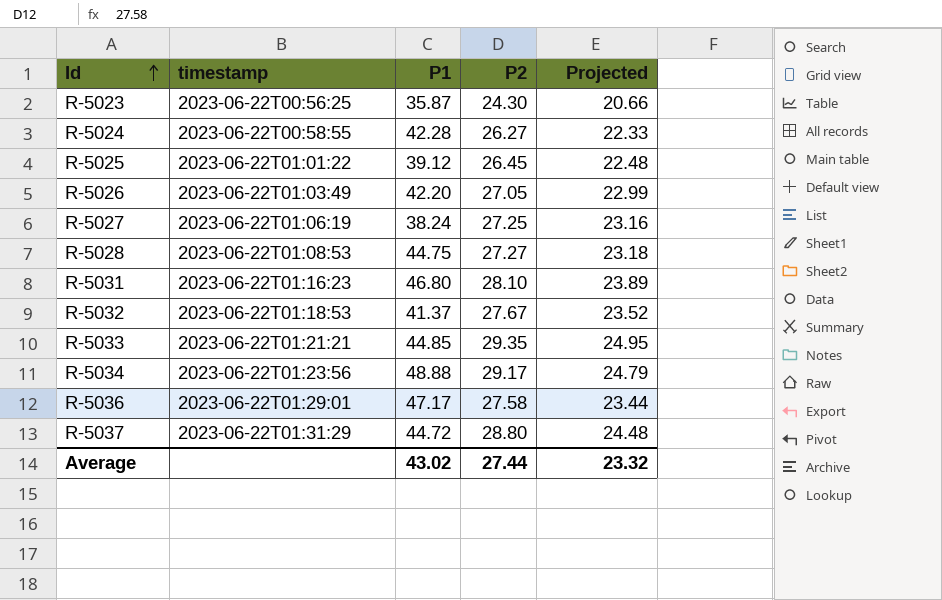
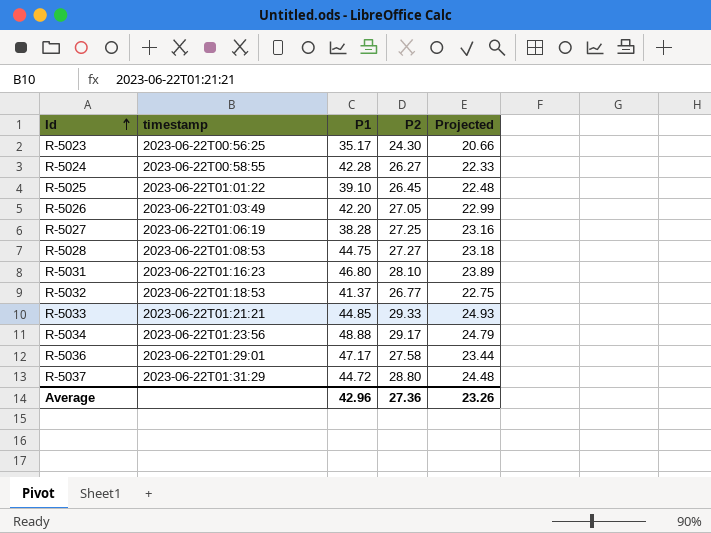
R-5023 | P1: 35.87 -> 35.17
R-5025 | P1: 39.12 -> 39.10
R-5027 | P1: 38.24 -> 38.28
R-5032 | P2: 27.67 -> 26.77
R-5032 | Projected: 23.52 -> 22.75
R-5033 | P2: 29.35 -> 29.33
R-5033 | Projected: 24.95 -> 24.93
Average | P1: 43.02 -> 42.96
Average | P2: 27.44 -> 27.36
Average | Projected: 23.32 -> 23.26

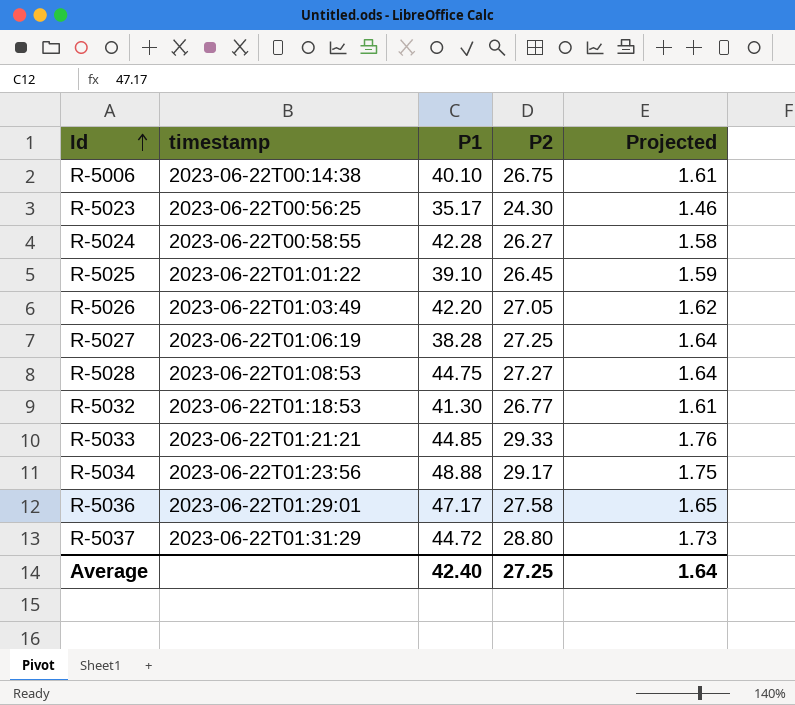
column Projected | formula: [P2] * 0.85 -> [P2] * 0.06
row R-5031: 2023-06-22T01:16:23 | 46.80 | 28.10 | 23.89 -> none
row R-5006: none -> 2023-06-22T00:14:38 | 40.10 | 26.75 | 1.61
R-5032 | P1: 41.37 -> 41.30
Average | P1: 42.96 -> 42.40
Average | P2: 27.36 -> 27.25
Average | Projected: 23.26 -> 1.64

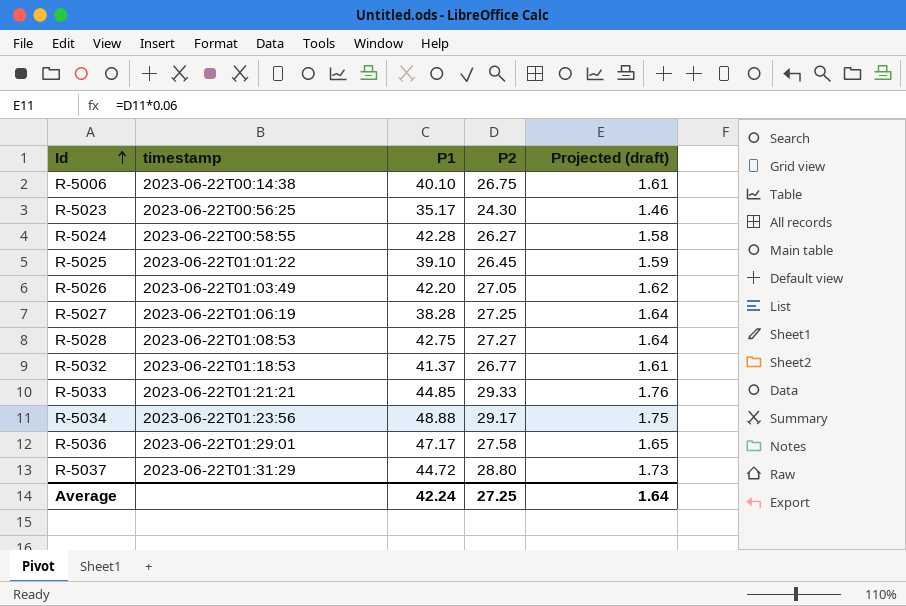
column name: Projected -> Projected (draft)
R-5028 | P1: 44.75 -> 42.75
R-5032 | P1: 41.30 -> 41.37
Average | P1: 42.40 -> 42.24

